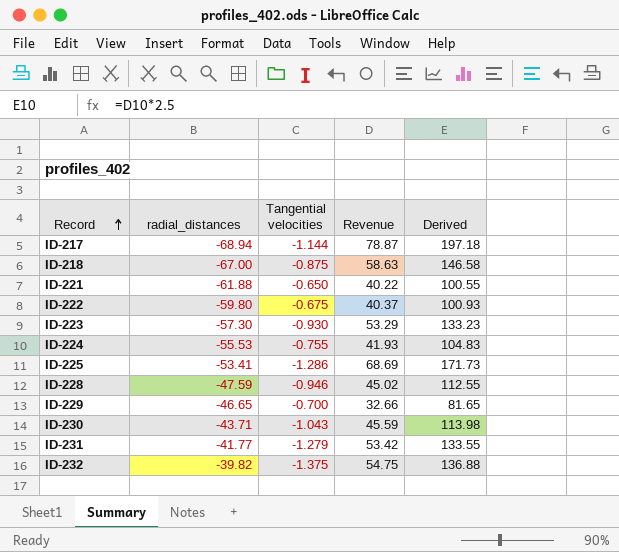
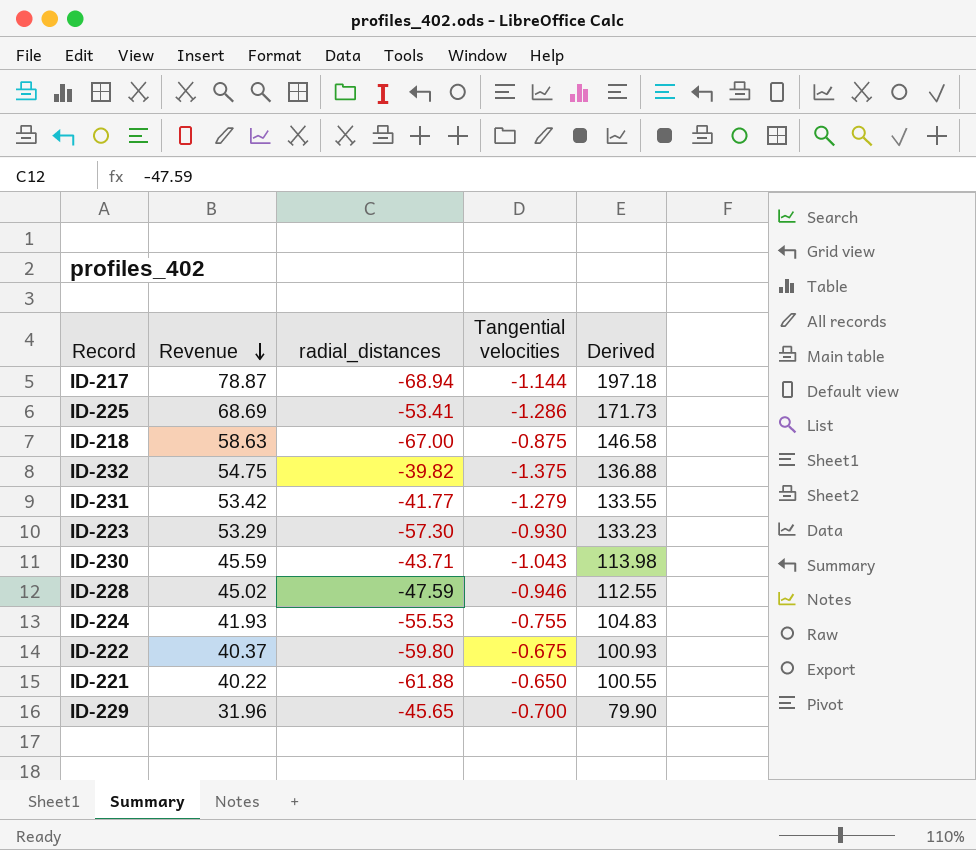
row order: Record ascending -> Revenue descending
column Revenue | position: 4 -> 2
ID-229 | Revenue: 32.66 -> 31.96
ID-229 | radial_distances: -46.65 -> -45.65
ID-229 | Derived: 81.65 -> 79.90

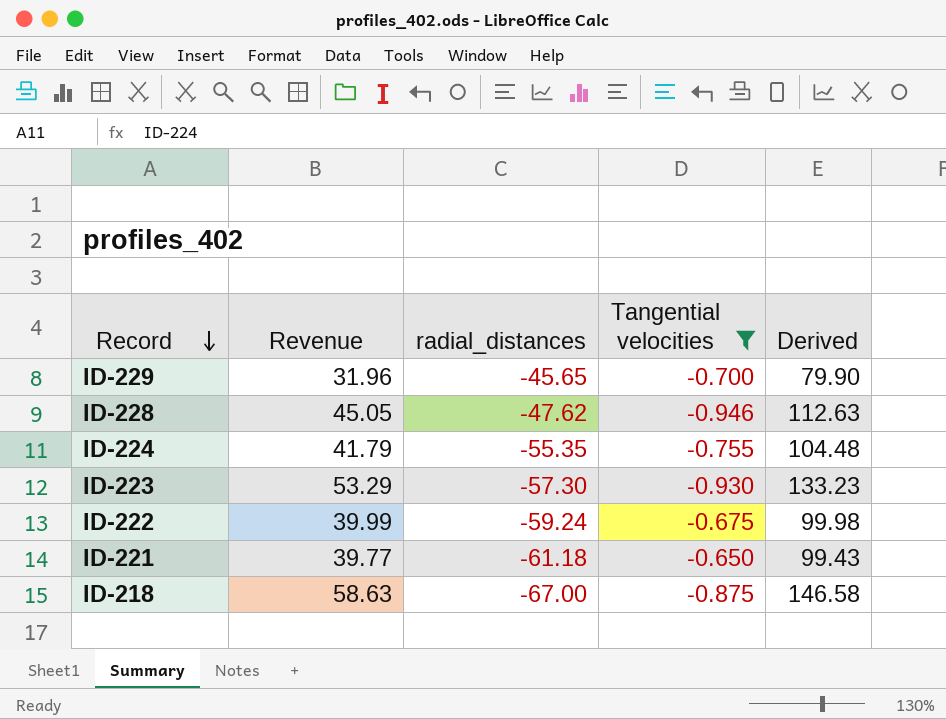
filter: none -> Tangential velocities >= -0.946
row order: Revenue descending -> Record descending
ID-228 | Revenue: 45.02 -> 45.05
ID-228 | radial_distances: -47.59 -> -47.62
ID-228 | Derived: 112.55 -> 112.63
ID-224 | Revenue: 41.93 -> 41.79
ID-224 | radial_distances: -55.53 -> -55.35
ID-224 | Derived: 104.83 -> 104.48
ID-222 | Revenue: 40.37 -> 39.99
ID-222 | radial_distances: -59.80 -> -59.24
ID-222 | Derived: 100.93 -> 99.98
ID-221 | Revenue: 40.22 -> 39.77
ID-221 | radial_distances: -61.88 -> -61.18
ID-221 | Derived: 100.55 -> 99.43

